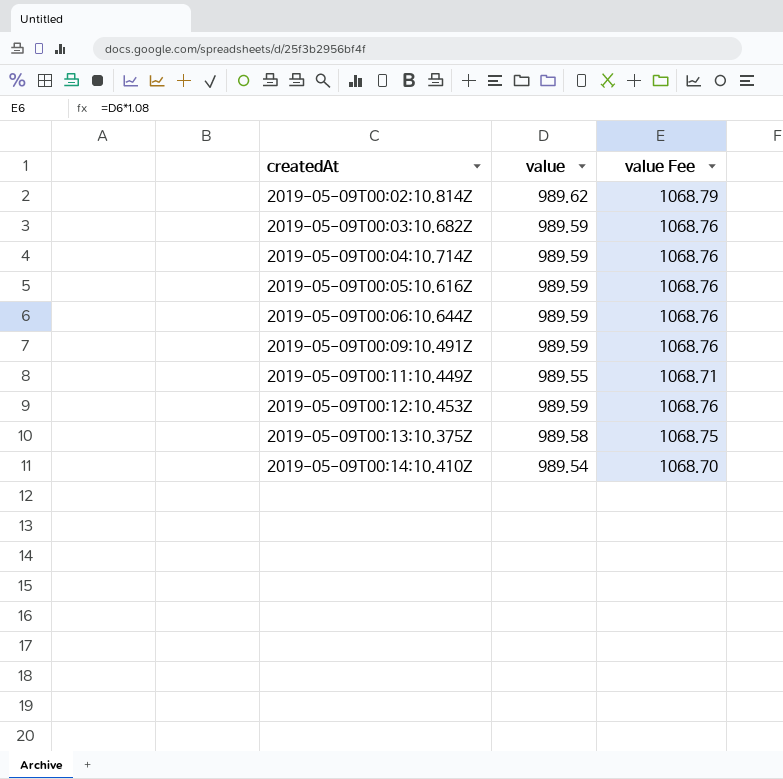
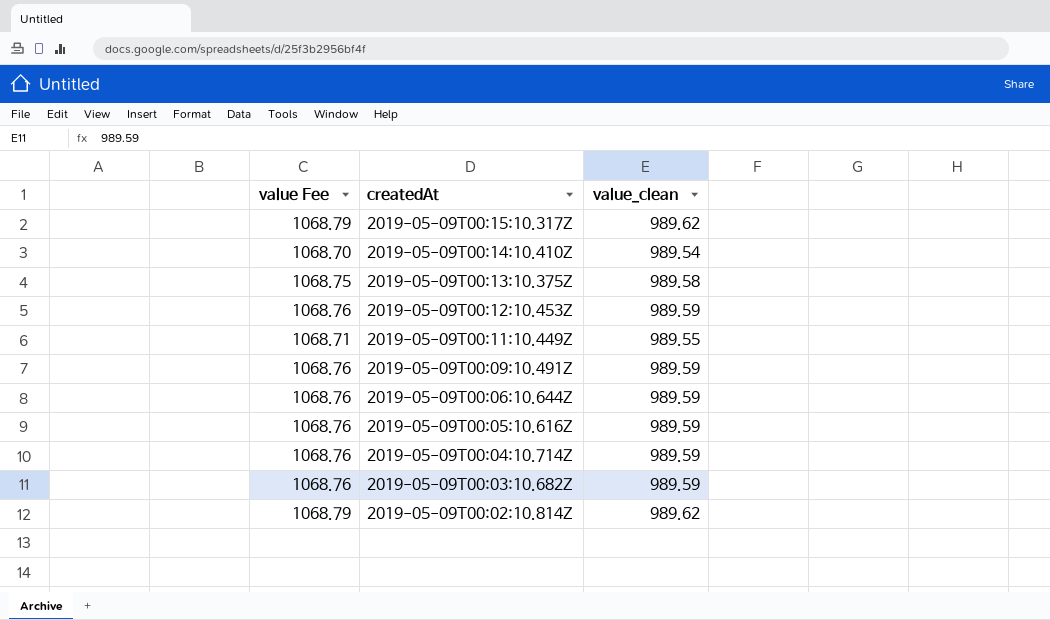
row order: createdAt ascending -> createdAt descending
column value Fee | position: 3 -> 1
column name: value -> value_clean
row 2019-05-09T00:15:10.317Z: none -> 1068.79 | 989.62

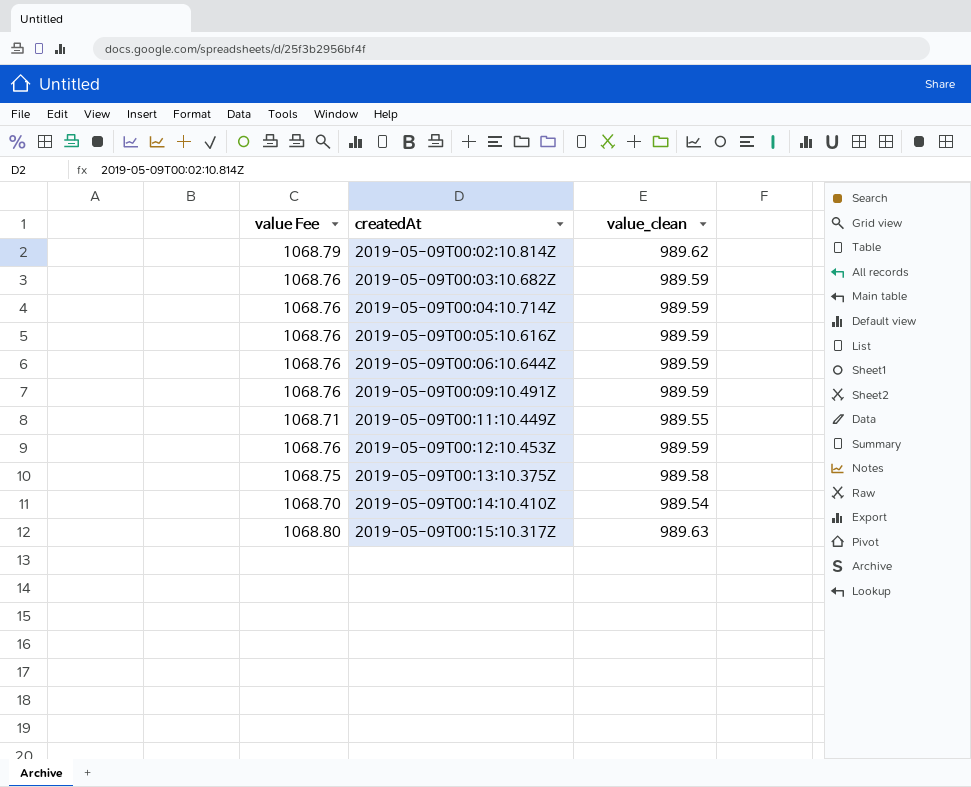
row order: createdAt descending -> createdAt ascending
2019-05-09T00:15:10.317Z | value Fee: 1068.79 -> 1068.80
2019-05-09T00:15:10.317Z | value_clean: 989.62 -> 989.63

